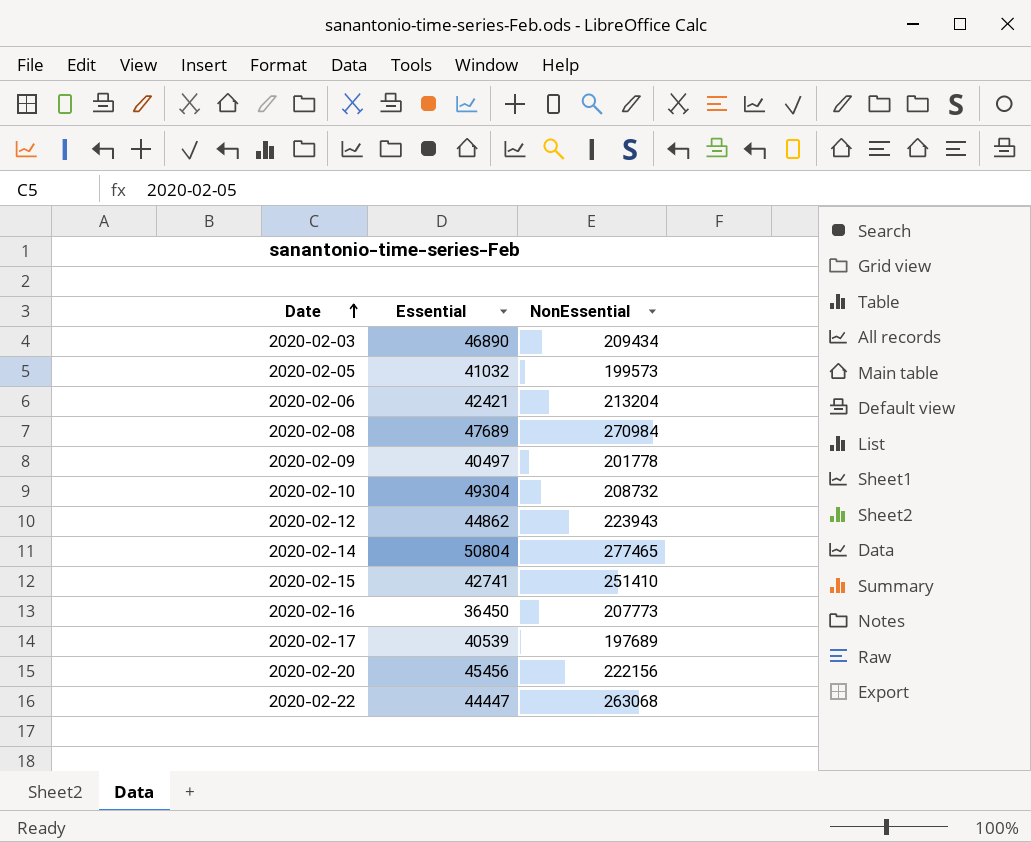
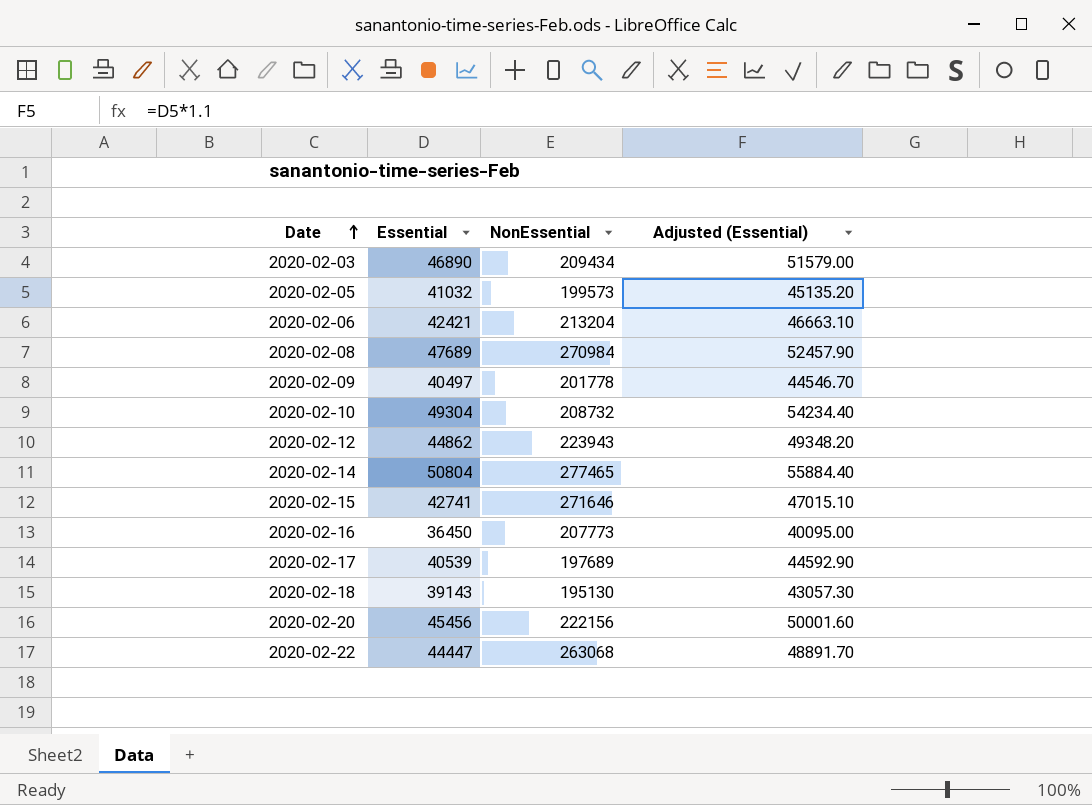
column Adjusted (Essential) | formula: none -> [Essential] * 1.1
2020-02-15 | NonEssential: 251410 -> 271646
row 2020-02-18: none -> 39143 | 195130 | 43057.30

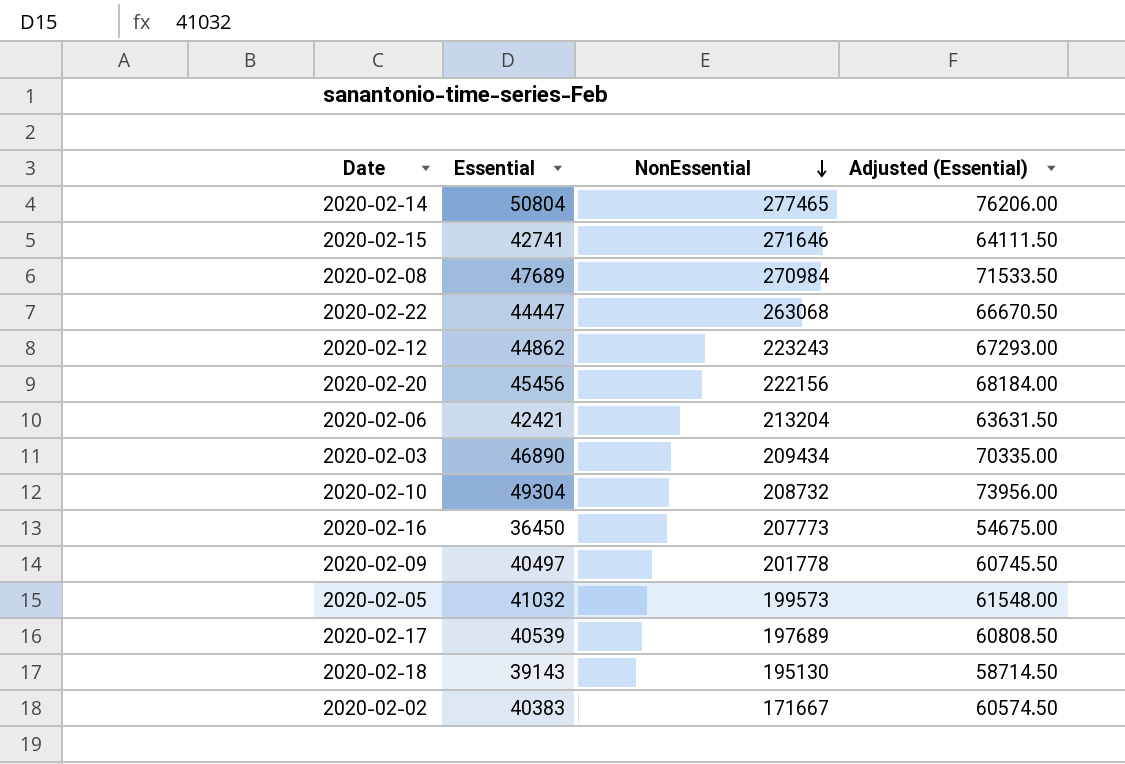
row order: Date ascending -> NonEssential descending
column Adjusted (Essential) | formula: [Essential] * 1.1 -> [Essential] * 1.5
2020-02-12 | NonEssential: 223943 -> 223243
row 2020-02-02: none -> 40383 | 171667 | 60574.50

